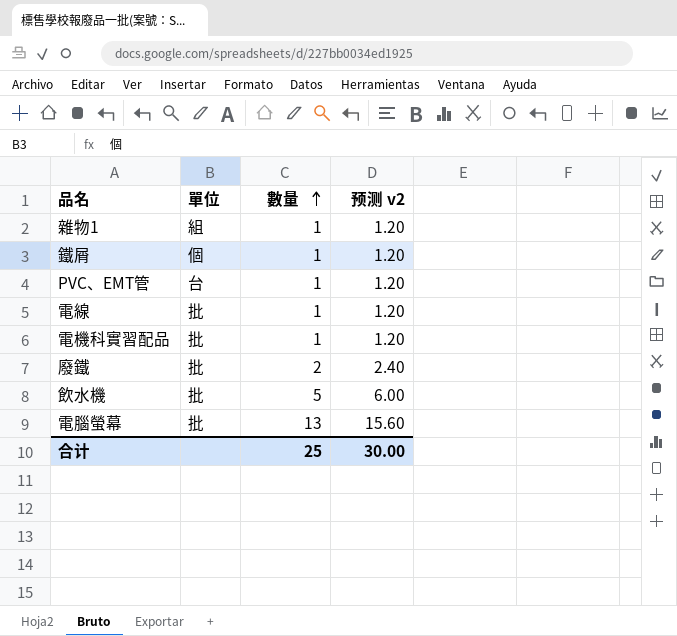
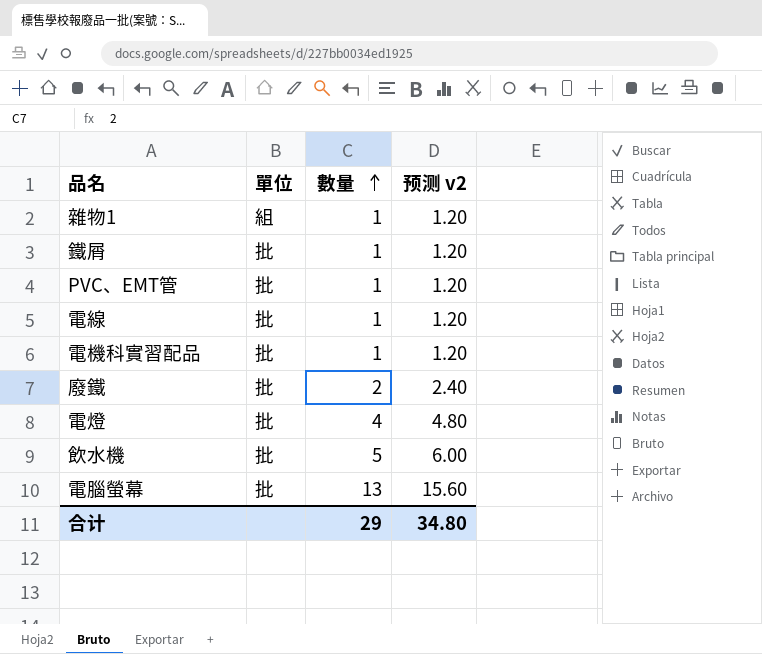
鐵屑 | 單位: 個 -> 批
PVC、EMT管 | 單位: 台 -> 批
row 電燈: none -> 批 | 4 | 4.80
合计 | 數量: 25 -> 29
合计 | 预测 v2: 30.00 -> 34.80

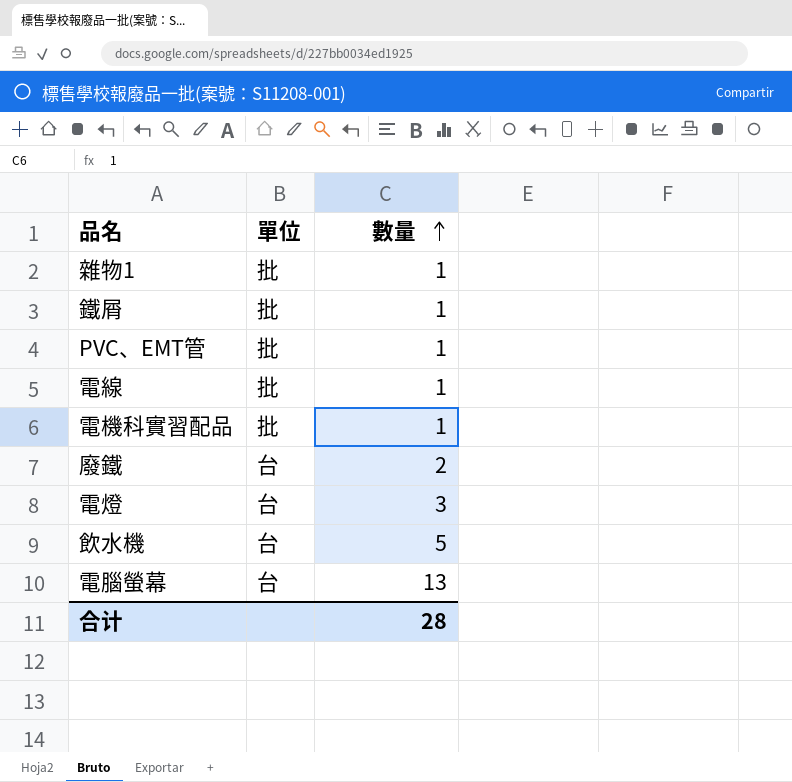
column 预测 v2 | formula: [數量] * 1.2 -> none
雜物1 | 單位: 組 -> 批
廢鐵 | 單位: 批 -> 台
電燈 | 單位: 批 -> 台
電燈 | 數量: 4 -> 3
飲水機 | 單位: 批 -> 台
電腦螢幕 | 單位: 批 -> 台
合计 | 數量: 29 -> 28

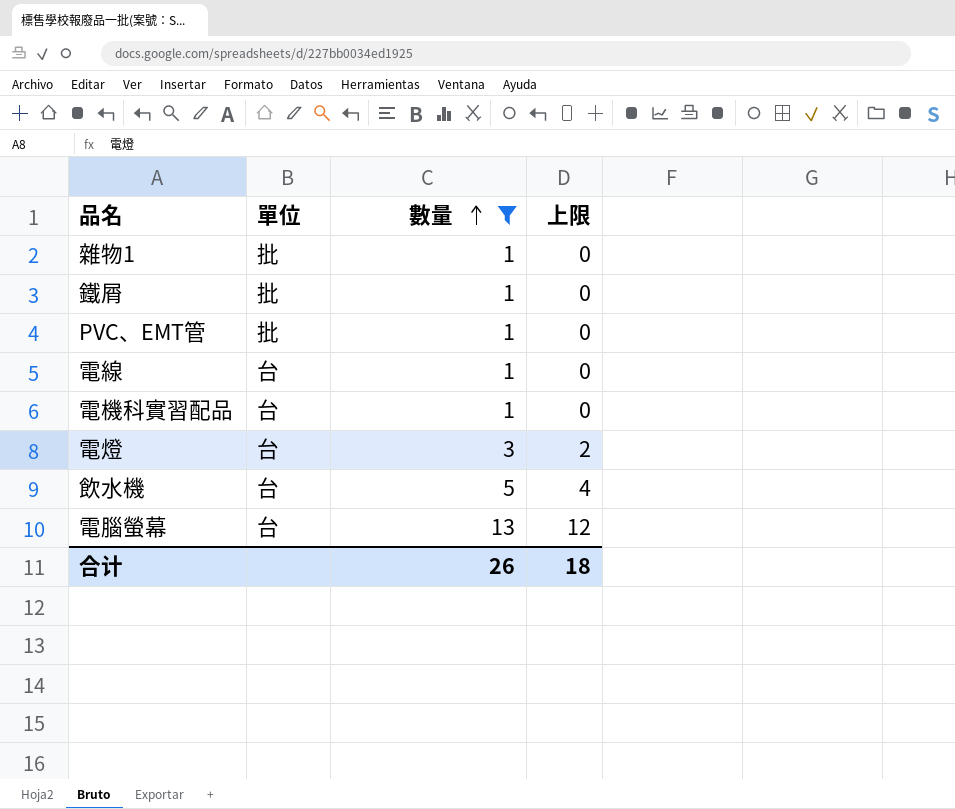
filter: none -> 數量 != 2
column 上限 | formula: none -> [數量] - 1
電線 | 單位: 批 -> 台
電機科實習配品 | 單位: 批 -> 台
合计 | 數量: 28 -> 26

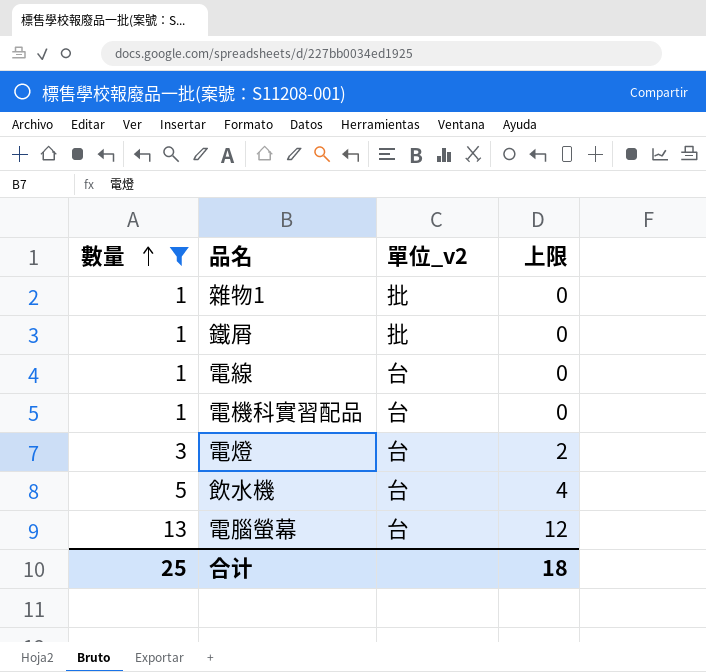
column 數量 | position: 3 -> 1
column name: 單位 -> 單位_v2
row PVC、EMT管: 批 | 1 | 0 -> none
合计 | 數量: 26 -> 25

